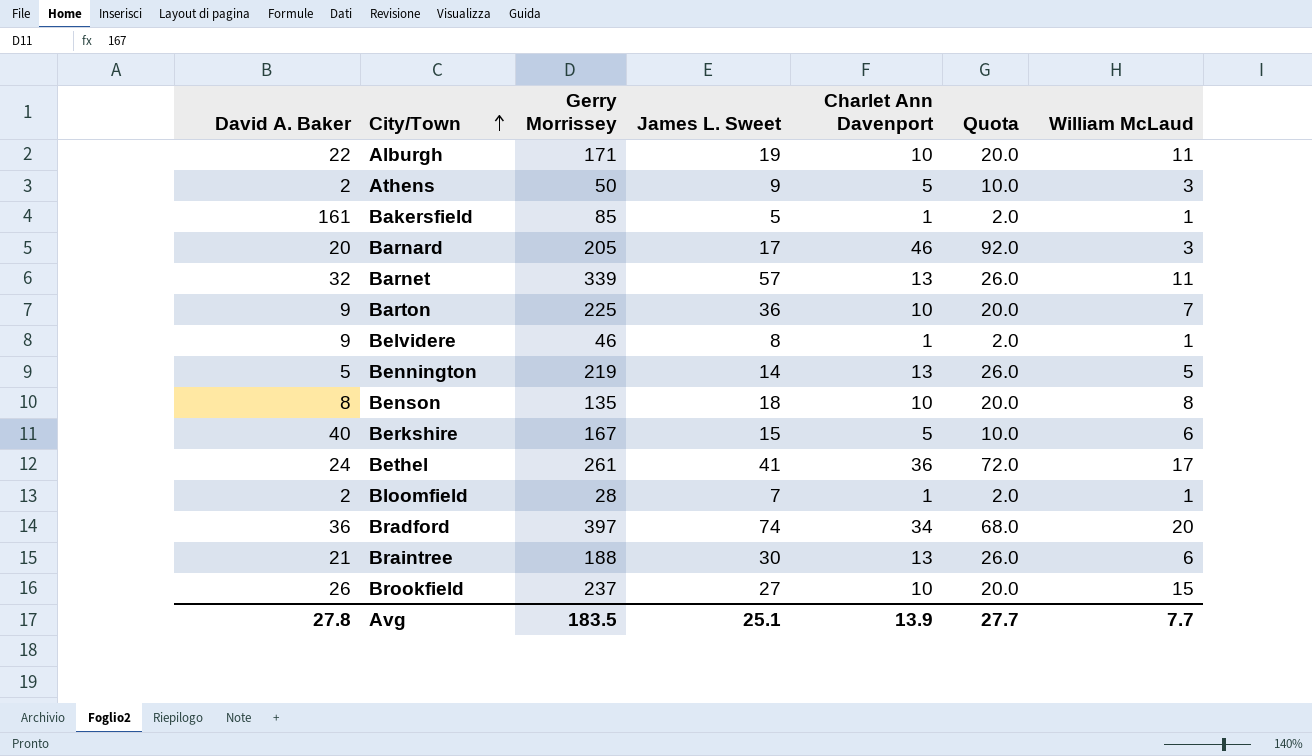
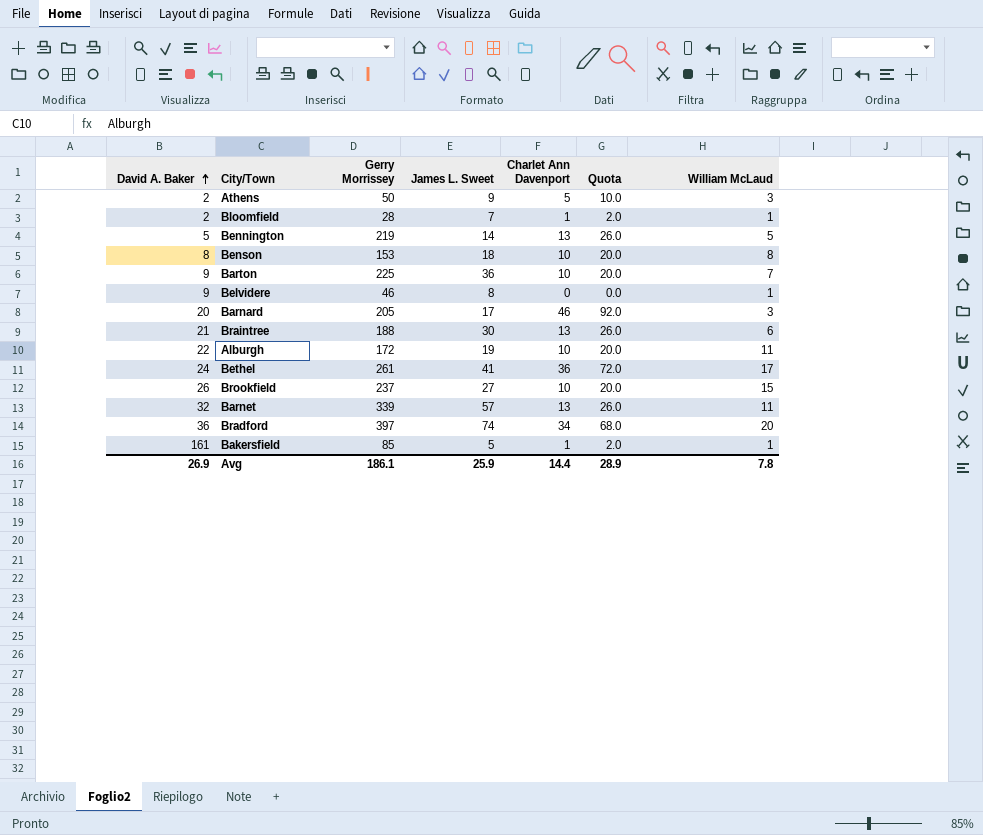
row order: City/Town ascending -> David A. Baker ascending
row Berkshire: 40 | 167 | 15 | 5 | 10.0 | 6 -> none
Benson | Gerry Morrissey: 135 -> 153
Belvidere | Charlet Ann Davenport: 1 -> 0
Belvidere | Quota: 2.0 -> 0.0
Alburgh | Gerry Morrissey: 171 -> 172
Avg | David A. Baker: 27.8 -> 26.9
Avg | Gerry Morrissey: 183.5 -> 186.1
Avg | James L. Sweet: 25.1 -> 25.9
Avg | Charlet Ann Davenport: 13.9 -> 14.4
Avg | Quota: 27.7 -> 28.9
Avg | William McLaud: 7.7 -> 7.8

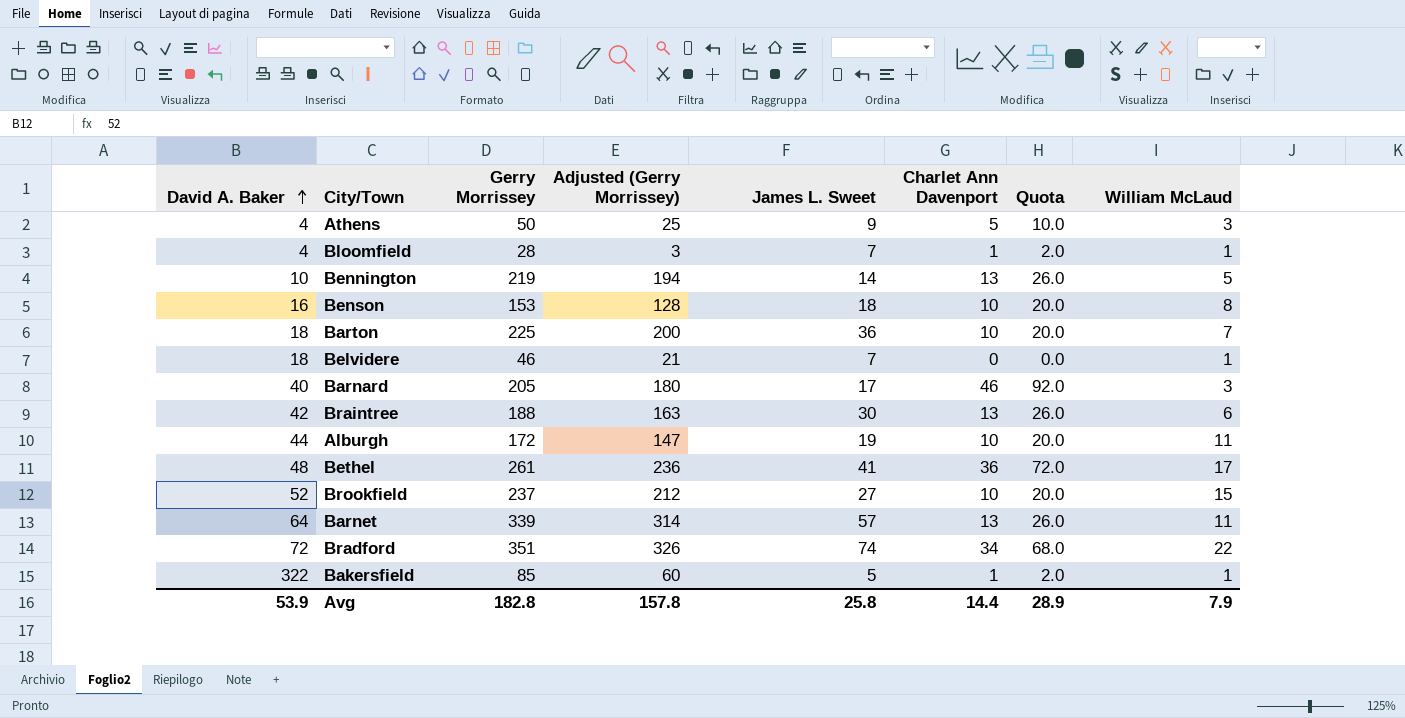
column Adjusted (Gerry Morrissey) | formula: none -> [Gerry Morrissey] - 25
Athens | David A. Baker: 2 -> 4
Bloomfield | David A. Baker: 2 -> 4
Bennington | David A. Baker: 5 -> 10
Benson | David A. Baker: 8 -> 16
Barton | David A. Baker: 9 -> 18
Belvidere | David A. Baker: 9 -> 18
Belvidere | James L. Sweet: 8 -> 7
Barnard | David A. Baker: 20 -> 40
Braintree | David A. Baker: 21 -> 42
Alburgh | David A. Baker: 22 -> 44
Bethel | David A. Baker: 24 -> 48
Brookfield | David A. Baker: 26 -> 52
Barnet | David A. Baker: 32 -> 64
Bradford | David A. Baker: 36 -> 72
Bradford | Gerry Morrissey: 397 -> 351
Bradford | William McLaud: 20 -> 22
Bakersfield | David A. Baker: 161 -> 322
Avg | David A. Baker: 26.9 -> 53.9
Avg | Gerry Morrissey: 186.1 -> 182.8
Avg | James L. Sweet: 25.9 -> 25.8
Avg | William McLaud: 7.8 -> 7.9

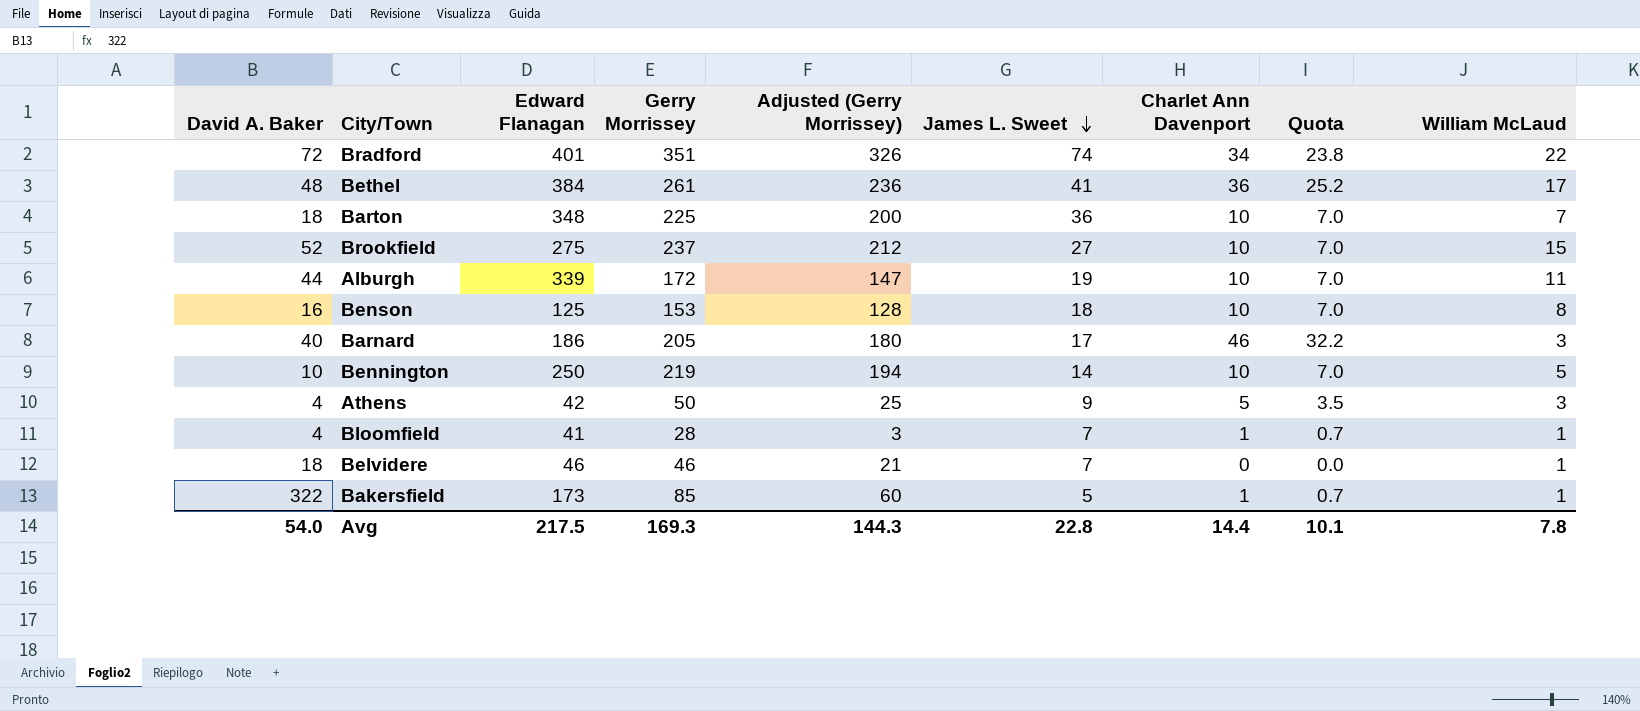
row order: David A. Baker ascending -> James L. Sweet descending
column Edward Flanagan | position: none -> 3
column Quota | formula: [Charlet Ann Davenport] * 2 -> [Charlet Ann Davenport] * 0.7
row Braintree: 42 | 188 | 163 | 30 | 13 | 26.0 | 6 -> none
row Barnet: 64 | 339 | 314 | 57 | 13 | 26.0 | 11 -> none
Bennington | Charlet Ann Davenport: 13 -> 10
Avg | David A. Baker: 53.9 -> 54.0
Avg | Gerry Morrissey: 182.8 -> 169.3
Avg | Adjusted (Gerry Morrissey): 157.8 -> 144.3
Avg | James L. Sweet: 25.8 -> 22.8
Avg | Quota: 28.9 -> 10.1
Avg | William McLaud: 7.9 -> 7.8

